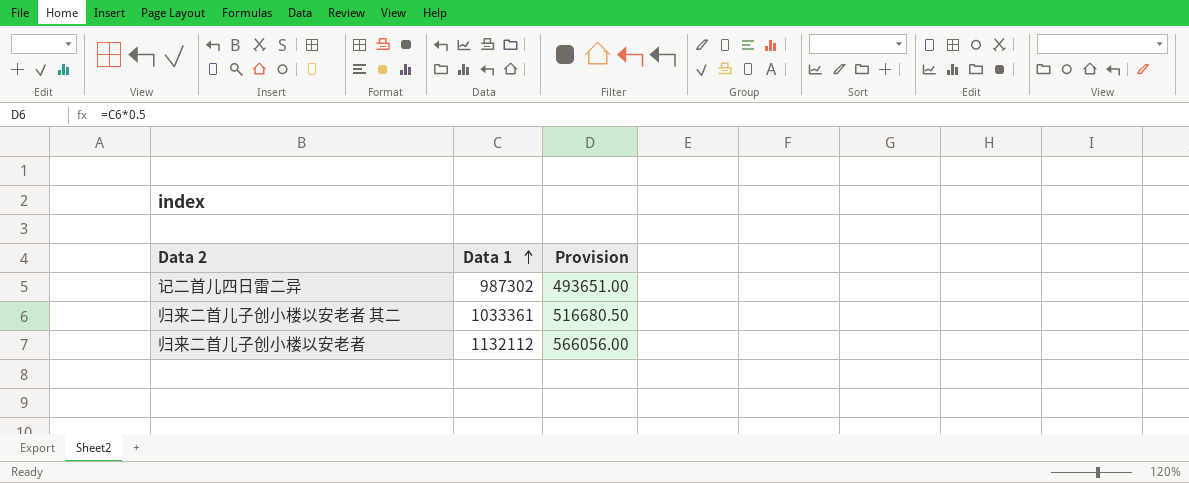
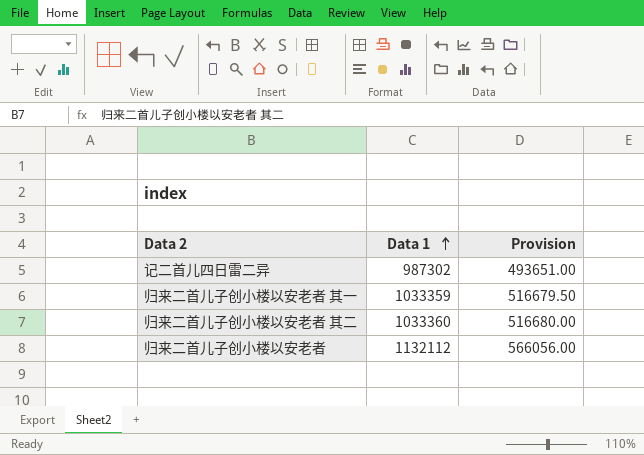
row 归来二首儿子创小楼以安老者 其一: none -> 1033359 | 516679.50
归来二首儿子创小楼以安老者 其二 | Data 1: 1033361 -> 1033360
归来二首儿子创小楼以安老者 其二 | Provision: 516680.50 -> 516680.00

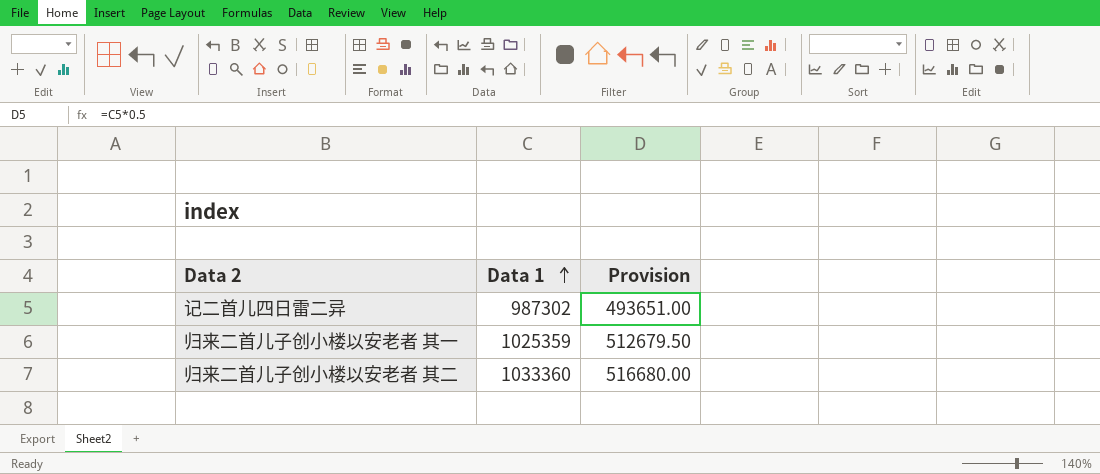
row 归来二首儿子创小楼以安老者: 1132112 | 566056.00 -> none
归来二首儿子创小楼以安老者 其一 | Data 1: 1033359 -> 1025359
归来二首儿子创小楼以安老者 其一 | Provision: 516679.50 -> 512679.50

